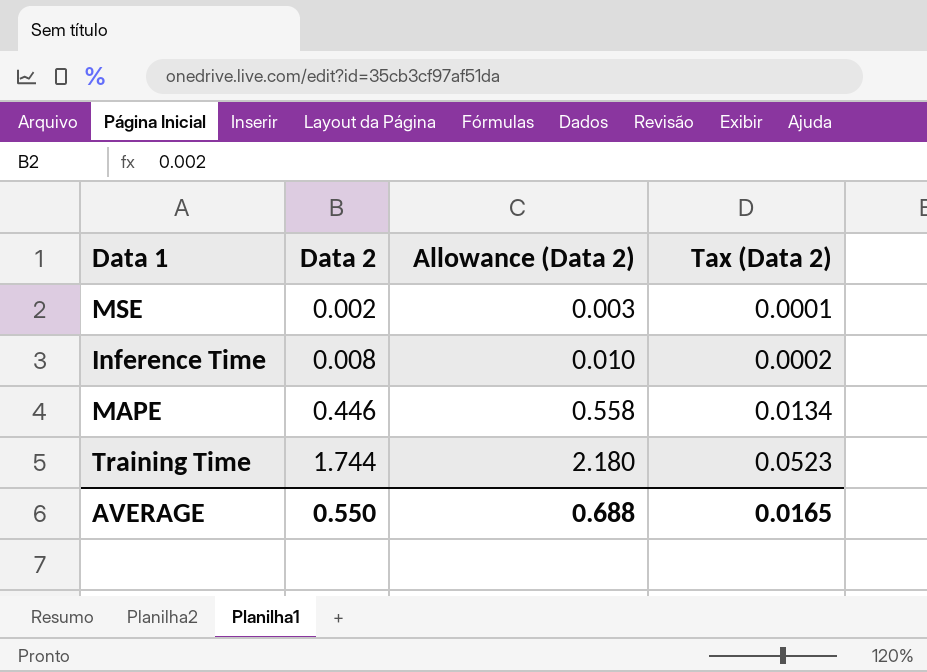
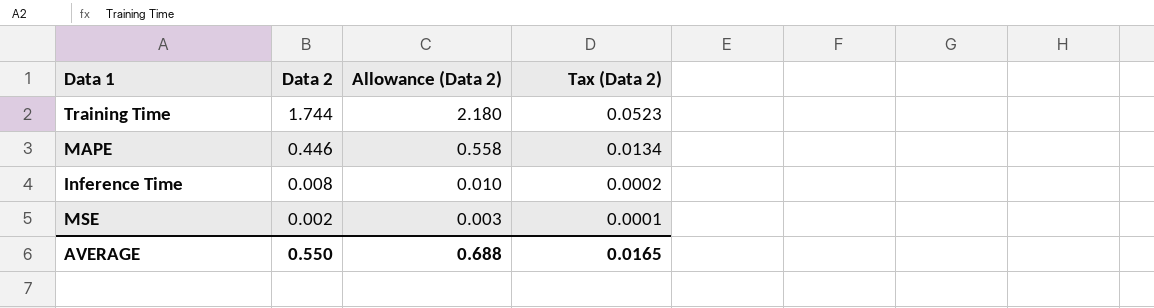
row order: Data 2 ascending -> Data 2 descending

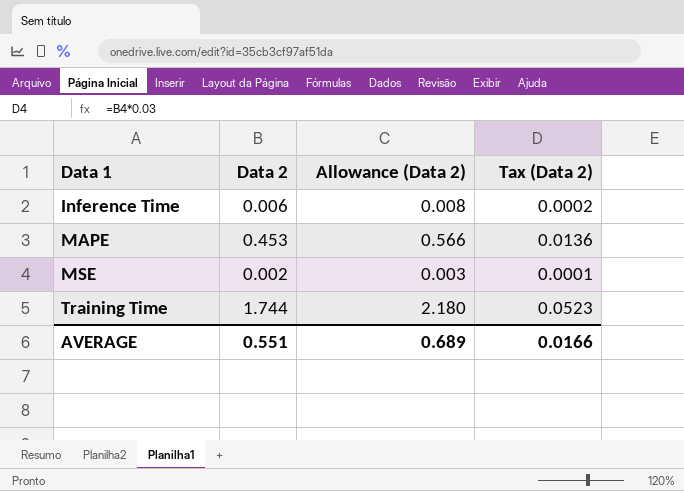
row order: Data 2 descending -> Data 1 ascending
Inference Time | Data 2: 0.008 -> 0.006
Inference Time | Allowance (Data 2): 0.010 -> 0.008
MAPE | Data 2: 0.446 -> 0.453
MAPE | Allowance (Data 2): 0.558 -> 0.566
MAPE | Tax (Data 2): 0.0134 -> 0.0136
AVERAGE | Data 2: 0.550 -> 0.551
AVERAGE | Allowance (Data 2): 0.688 -> 0.689
AVERAGE | Tax (Data 2): 0.0165 -> 0.0166

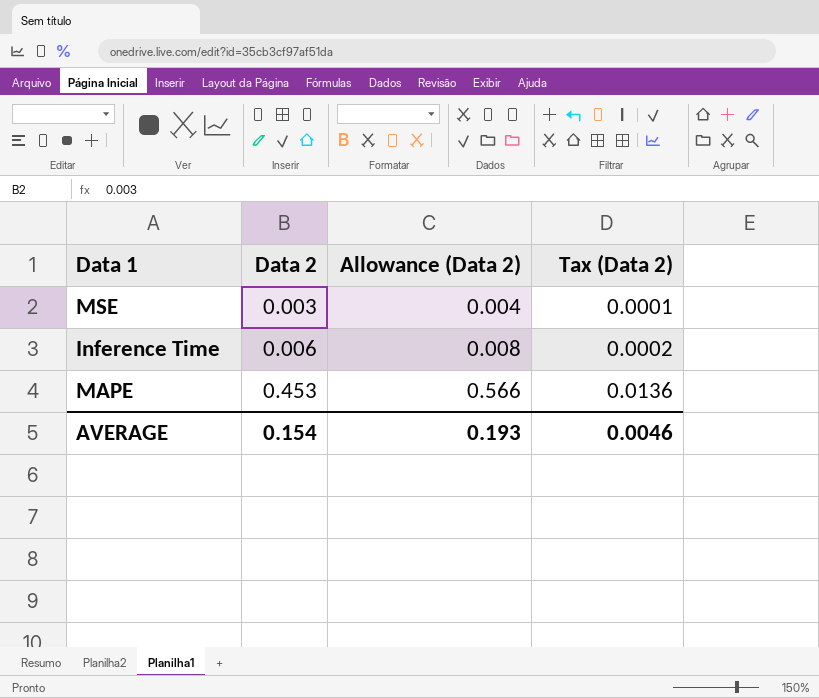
row order: Data 1 ascending -> Data 2 ascending
row Training Time: 1.744 | 2.180 | 0.0523 -> none
MSE | Data 2: 0.002 -> 0.003
MSE | Allowance (Data 2): 0.003 -> 0.004
AVERAGE | Data 2: 0.551 -> 0.154
AVERAGE | Allowance (Data 2): 0.689 -> 0.193
AVERAGE | Tax (Data 2): 0.0166 -> 0.0046

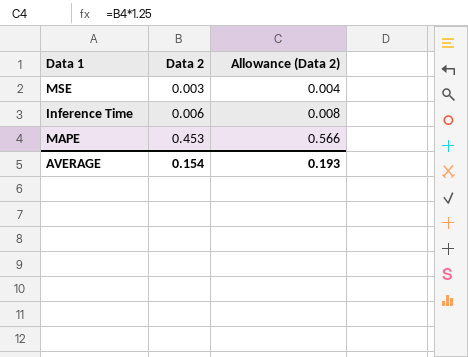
column Tax (Data 2) | formula: [Data 2] * 0.03 -> none

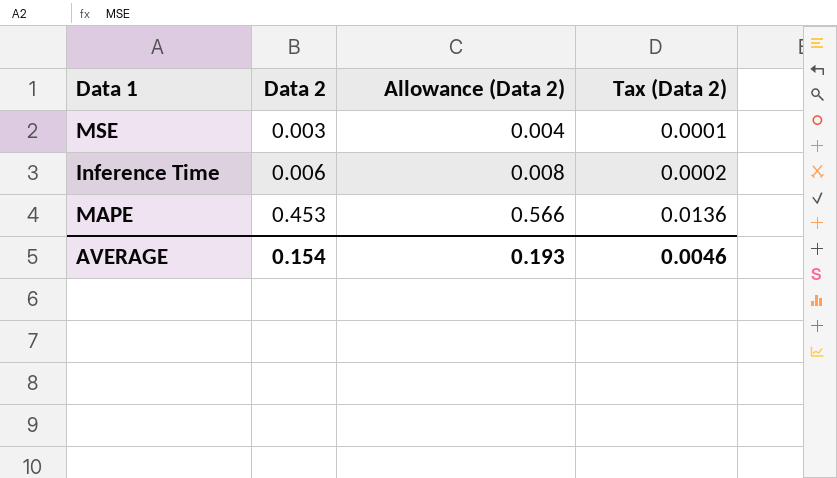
column Tax (Data 2) | formula: none -> [Data 2] * 0.03

